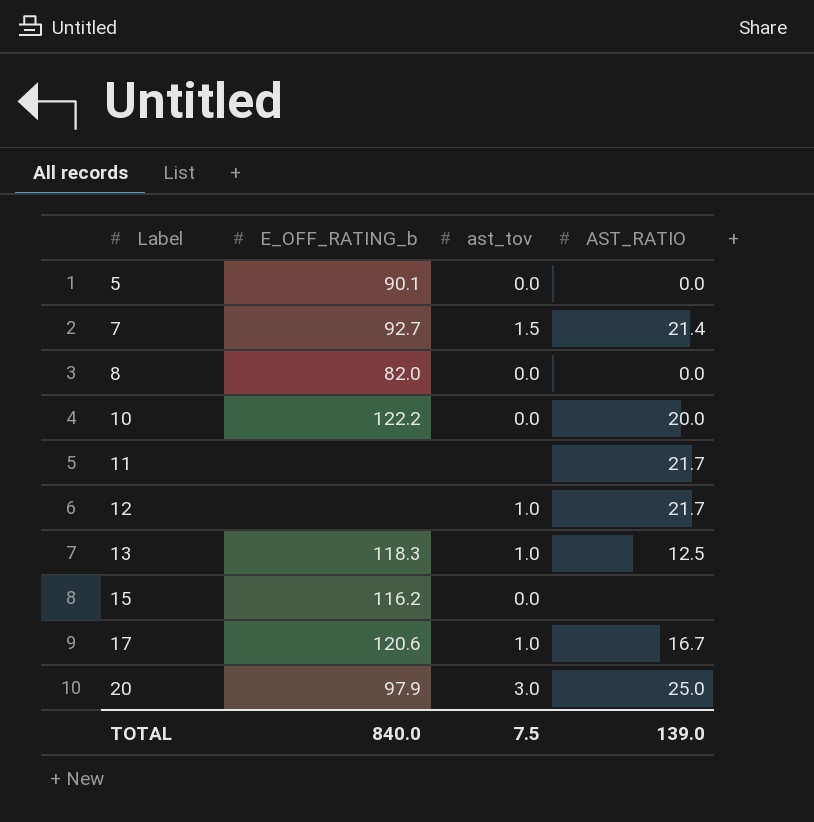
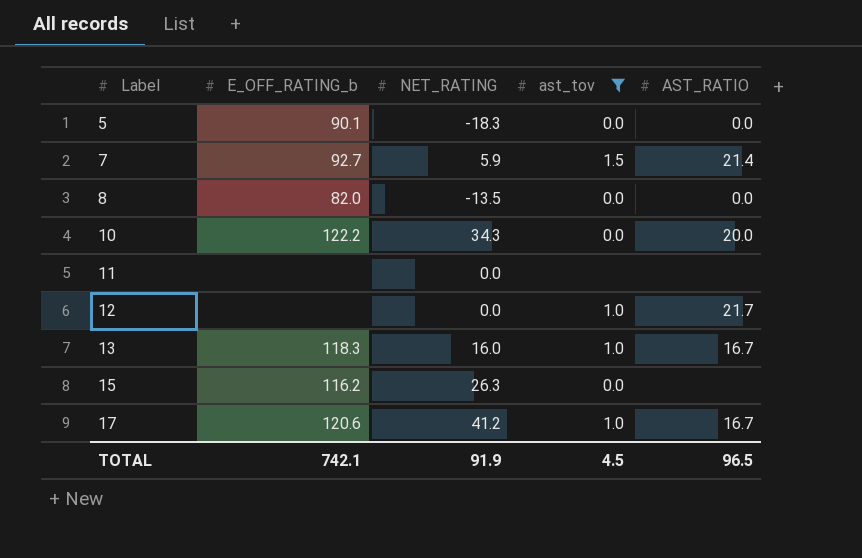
filter: none -> ast_tov != 3.0
column NET_RATING | position: none -> 3
11 | AST_RATIO: 21.7 -> none
13 | AST_RATIO: 12.5 -> 16.7
TOTAL | E_OFF_RATING_b: 840.0 -> 742.1
TOTAL | ast_tov: 7.5 -> 4.5
TOTAL | AST_RATIO: 139.0 -> 96.5

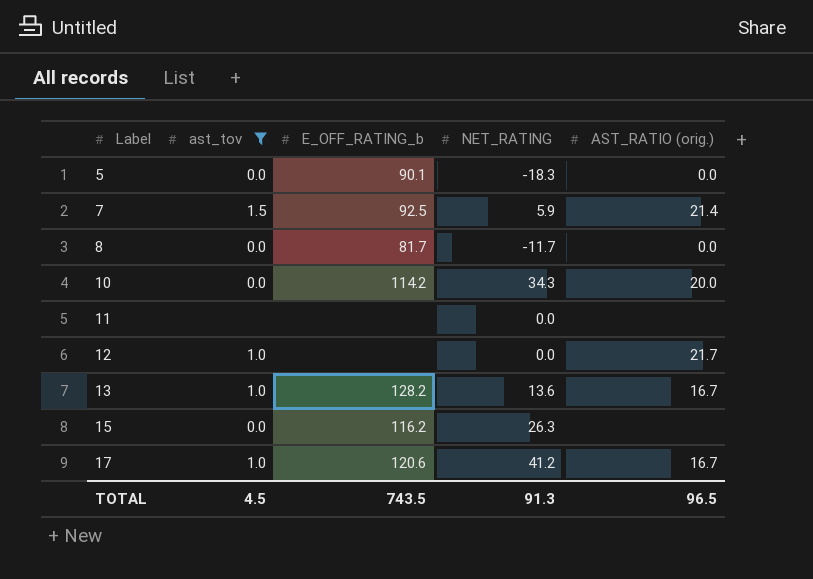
column ast_tov | position: 4 -> 2
column name: AST_RATIO -> AST_RATIO (orig.)
7 | E_OFF_RATING_b: 92.7 -> 92.5
8 | E_OFF_RATING_b: 82.0 -> 81.7
8 | NET_RATING: -13.5 -> -11.7
10 | E_OFF_RATING_b: 122.2 -> 114.2
13 | E_OFF_RATING_b: 118.3 -> 128.2
13 | NET_RATING: 16.0 -> 13.6
TOTAL | E_OFF_RATING_b: 742.1 -> 743.5
TOTAL | NET_RATING: 91.9 -> 91.3

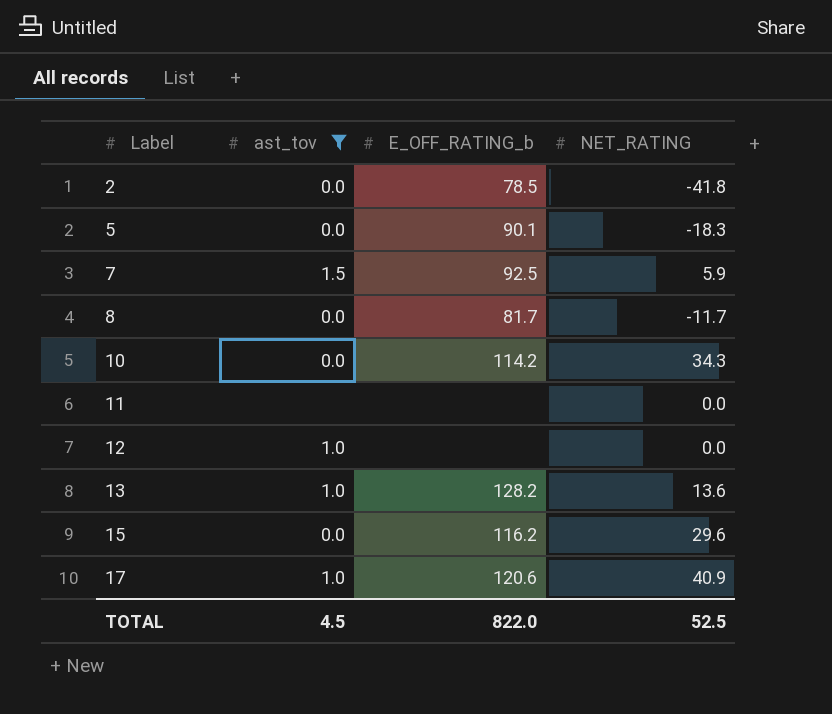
column AST_RATIO (orig.) | position: 5 -> none
row 2: none -> 0.0 | 78.5 | -41.8
15 | NET_RATING: 26.3 -> 29.6
17 | NET_RATING: 41.2 -> 40.9
TOTAL | E_OFF_RATING_b: 743.5 -> 822.0
TOTAL | NET_RATING: 91.3 -> 52.5

